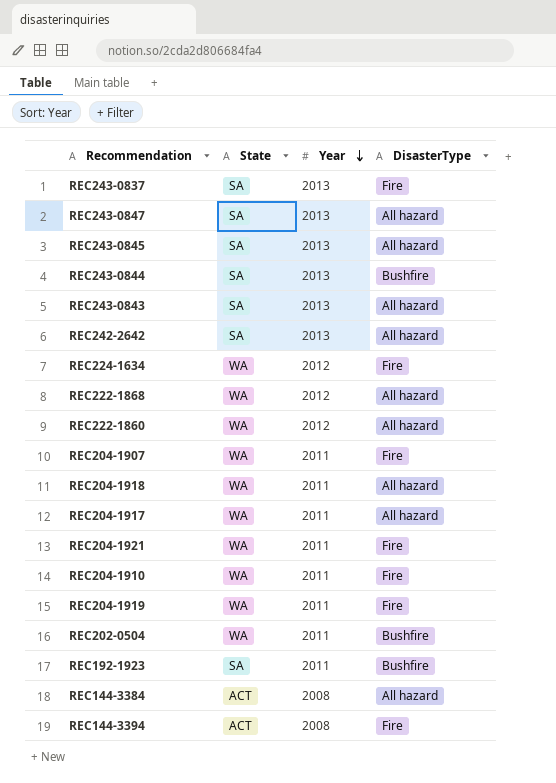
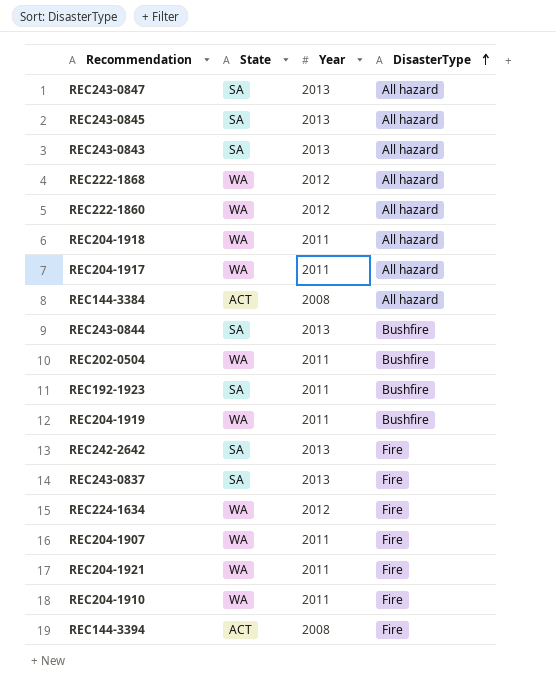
row order: Year descending -> DisasterType ascending
REC204-1919 | DisasterType: Fire -> Bushfire
REC242-2642 | DisasterType: All hazard -> Fire

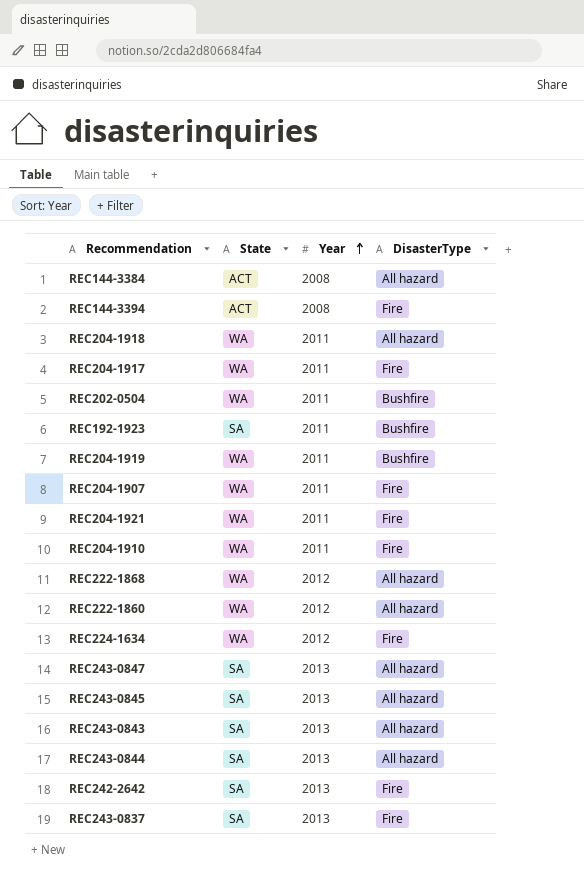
row order: DisasterType ascending -> Year ascending
REC204-1917 | DisasterType: All hazard -> Fire
REC243-0844 | DisasterType: Bushfire -> All hazard

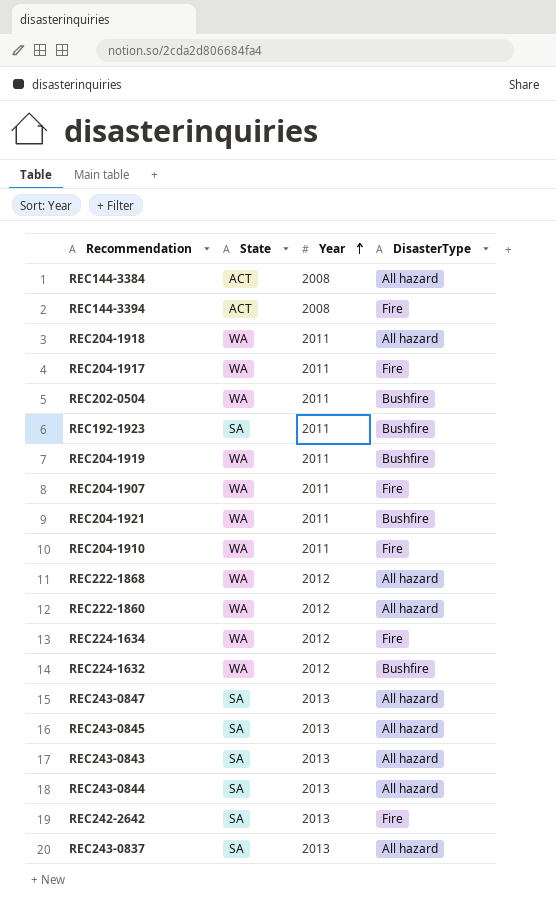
REC204-1921 | DisasterType: Fire -> Bushfire
row REC224-1632: none -> WA | 2012 | Bushfire
REC243-0837 | DisasterType: Fire -> All hazard

